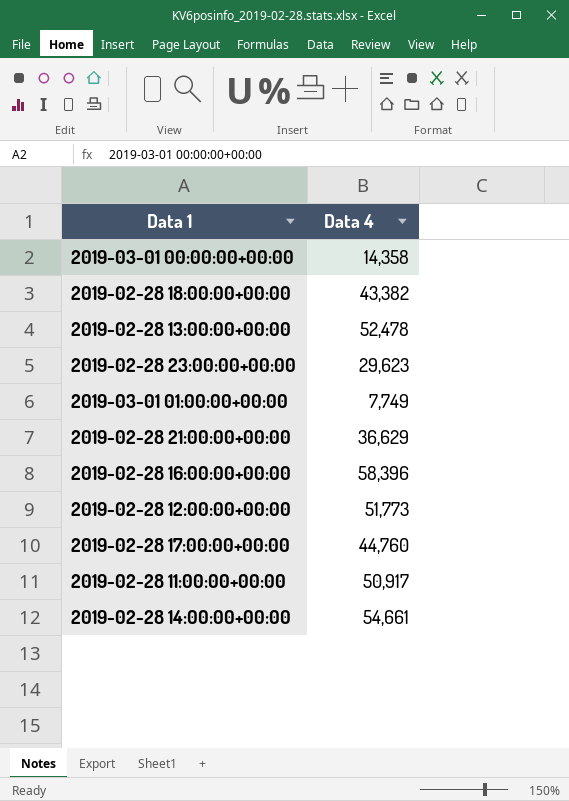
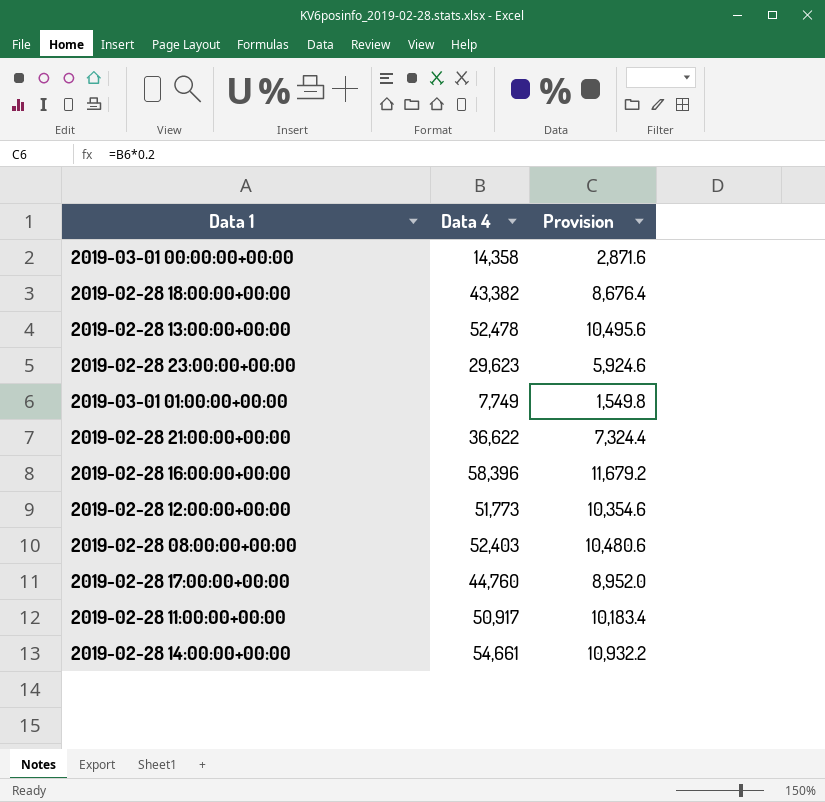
column Provision | formula: none -> [Data 4] * 0.2
2019-02-28 21:00:00+00:00 | Data 4: 36,629 -> 36,622
row 2019-02-28 08:00:00+00:00: none -> 52,403 | 10,480.6

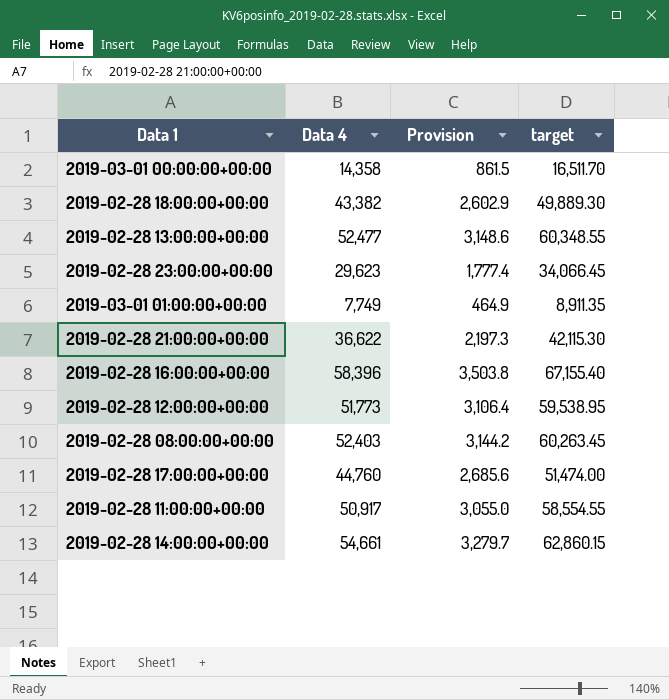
column Provision | formula: [Data 4] * 0.2 -> [Data 4] * 0.06
column target | formula: none -> [Data 4] * 1.15
2019-02-28 13:00:00+00:00 | Data 4: 52,478 -> 52,477

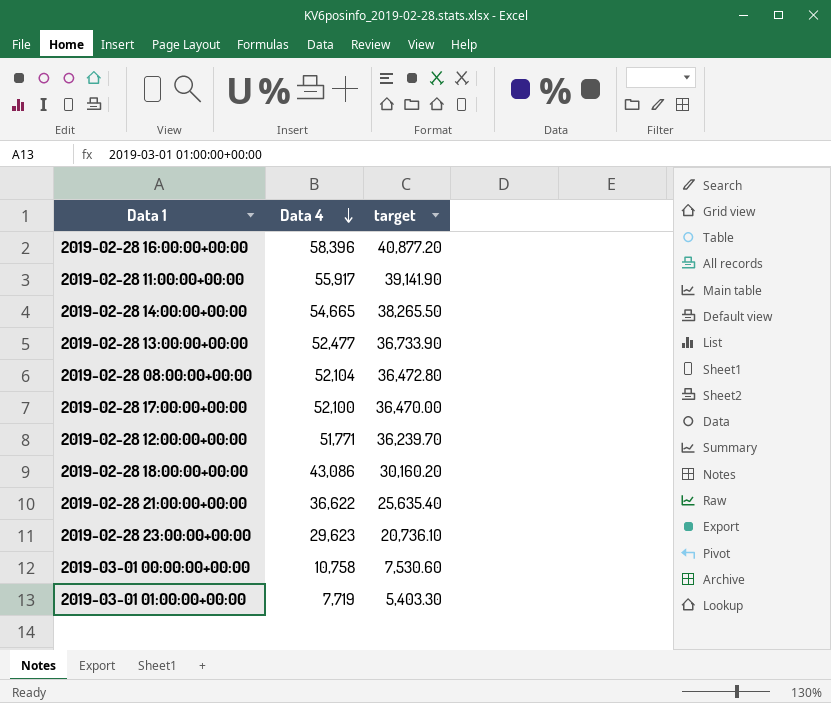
row order: none -> Data 4 descending
column Provision | formula: [Data 4] * 0.06 -> none
column target | formula: [Data 4] * 1.15 -> [Data 4] * 0.7
2019-02-28 11:00:00+00:00 | Data 4: 50,917 -> 55,917
2019-02-28 14:00:00+00:00 | Data 4: 54,661 -> 54,665
2019-02-28 08:00:00+00:00 | Data 4: 52,403 -> 52,104
2019-02-28 17:00:00+00:00 | Data 4: 44,760 -> 52,100
2019-02-28 12:00:00+00:00 | Data 4: 51,773 -> 51,771
2019-02-28 18:00:00+00:00 | Data 4: 43,382 -> 43,086
2019-03-01 00:00:00+00:00 | Data 4: 14,358 -> 10,758
2019-03-01 01:00:00+00:00 | Data 4: 7,749 -> 7,719

